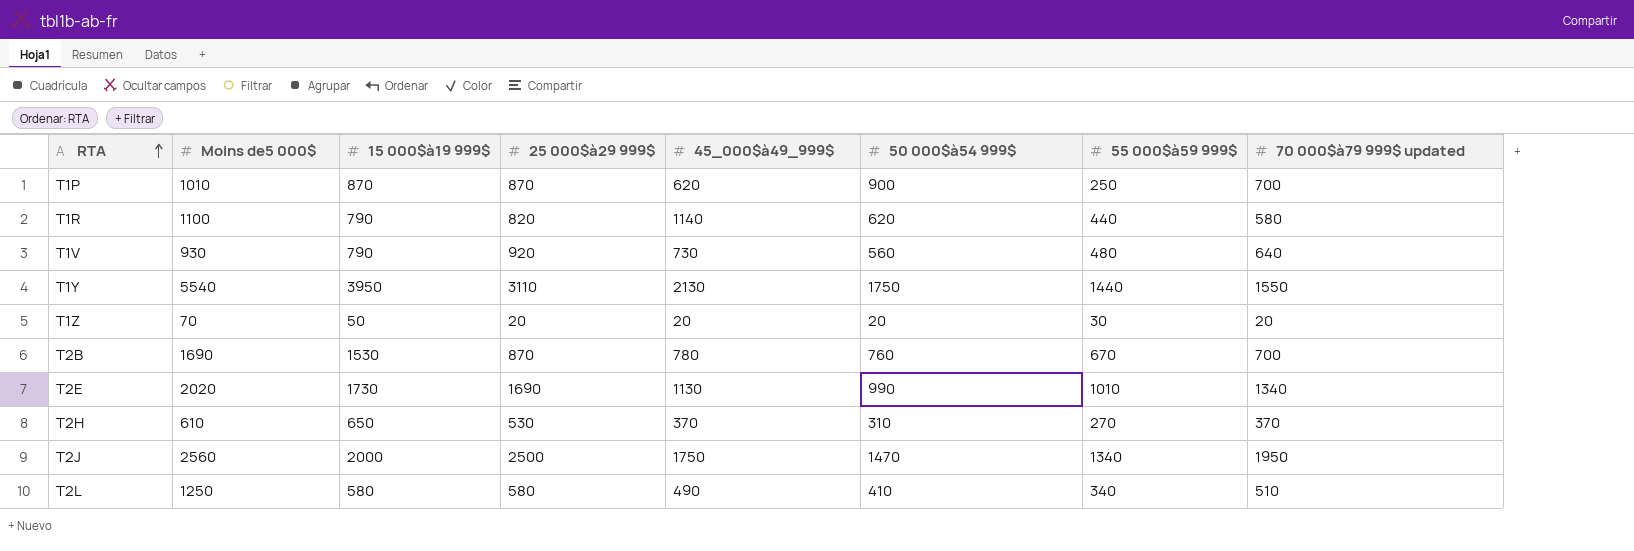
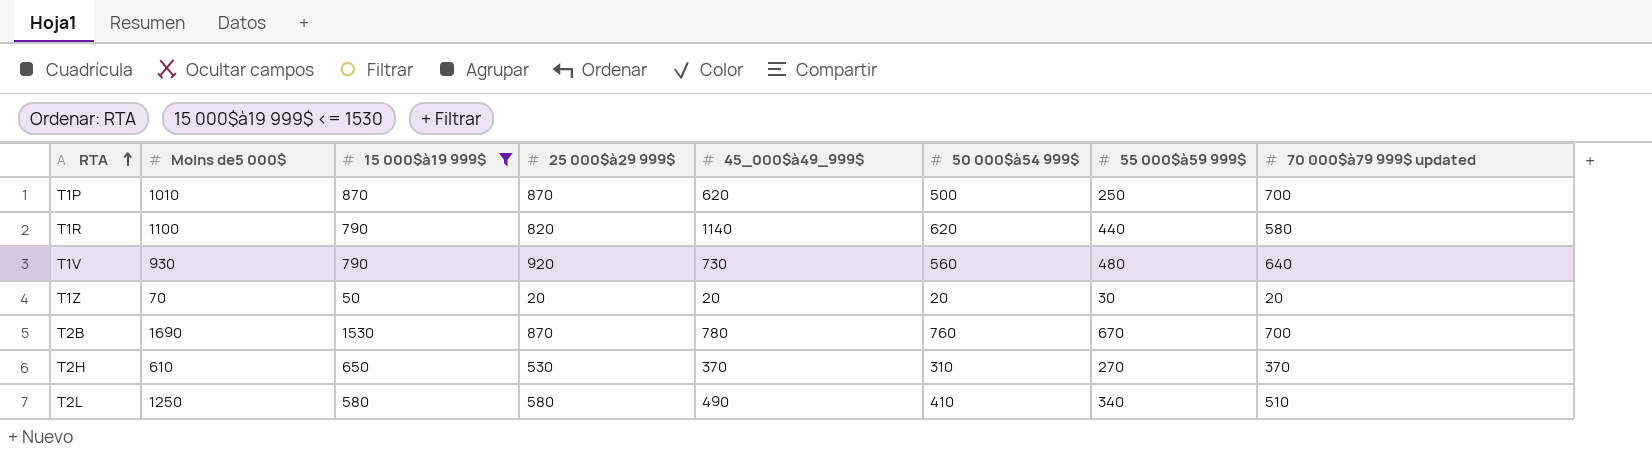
filter: none -> 15 000$à19 999$ <= 1530
T1P | 50 000$à54 999$: 900 -> 500

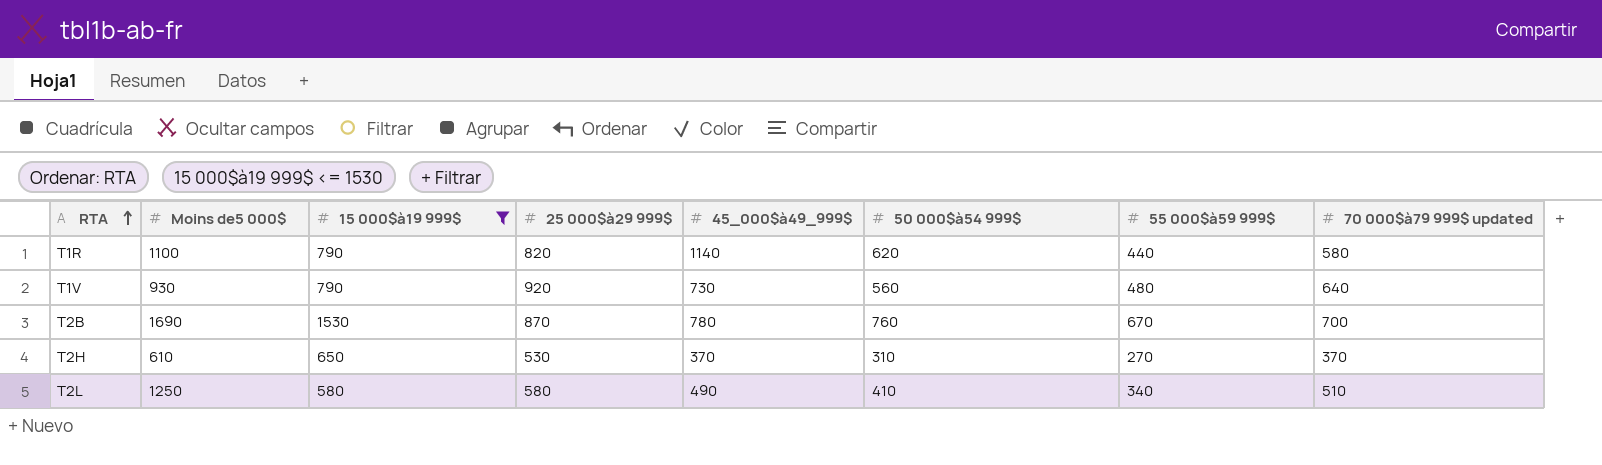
row T1P: 1010 | 870 | 870 | 620 | 500 | 250 | 700 -> none
row T1Z: 70 | 50 | 20 | 20 | 20 | 30 | 20 -> none

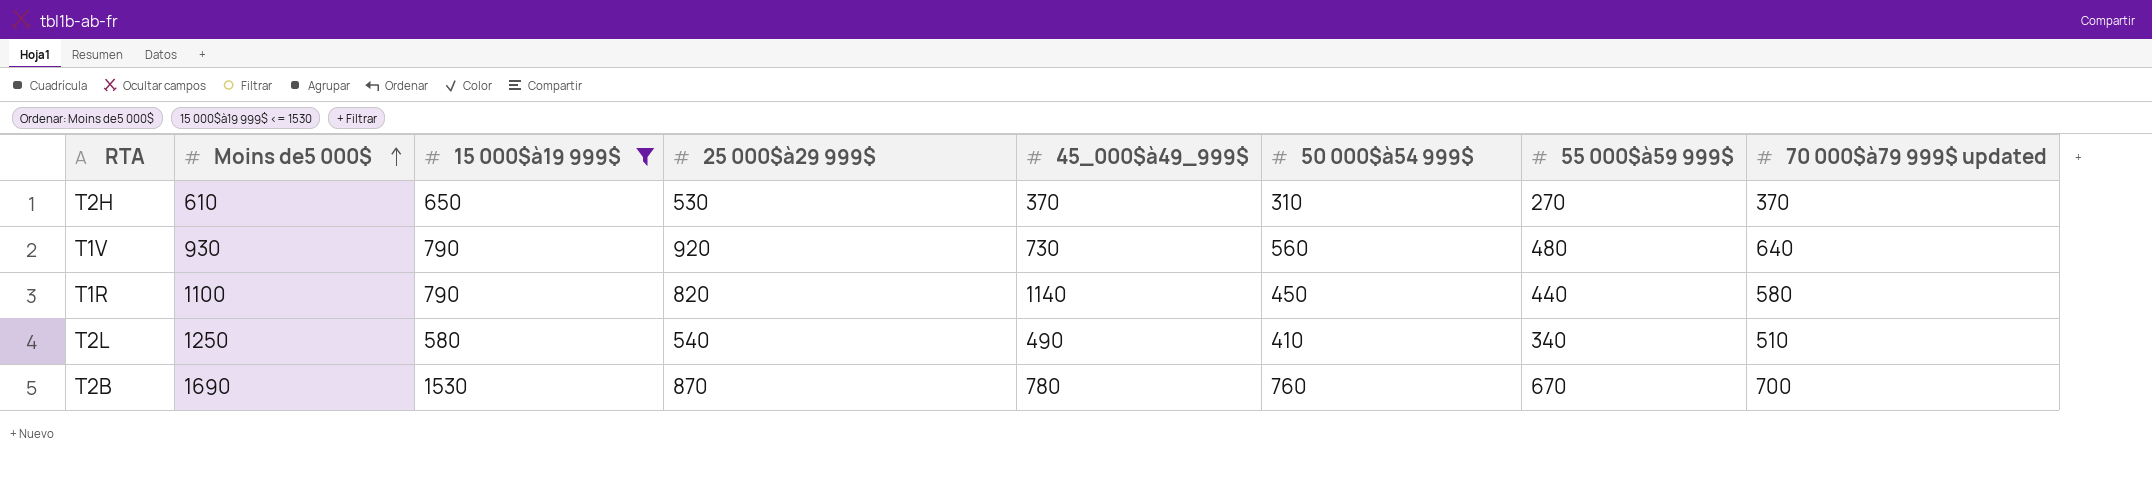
row order: RTA ascending -> Moins de5 000$ ascending
T1R | 50 000$à54 999$: 620 -> 450
T2L | 25 000$à29 999$: 580 -> 540

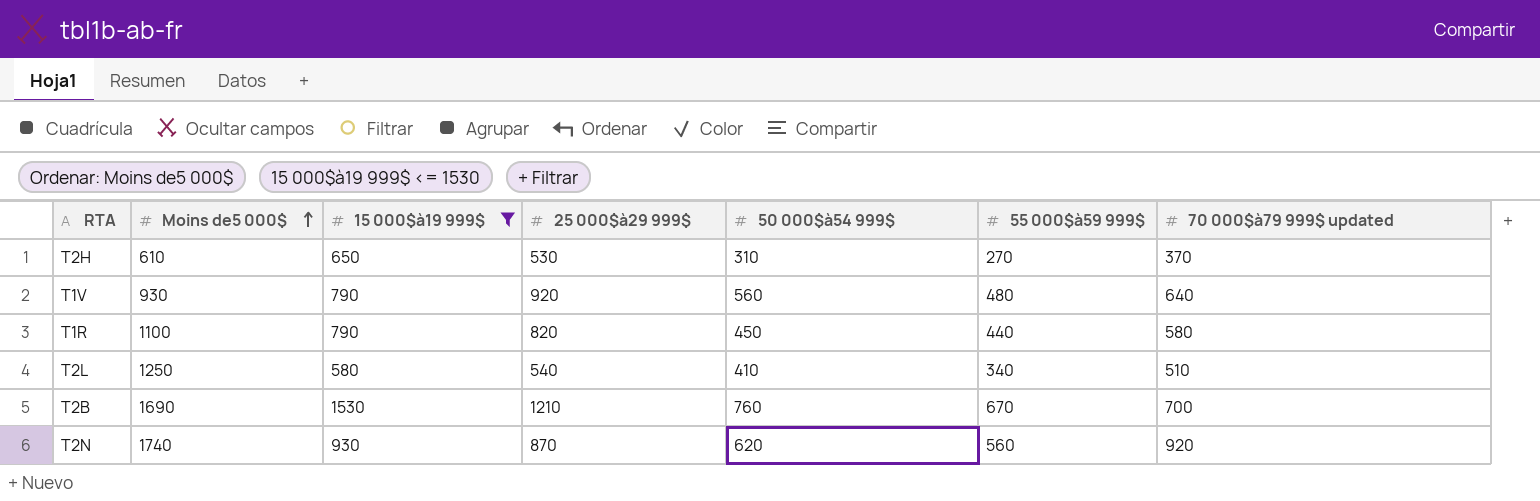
column 45_000$à49_999$ | position: 5 -> none
T2B | 25 000$à29 999$: 870 -> 1210
row T2N: none -> 1740 | 930 | 870 | 620 | 560 | 920

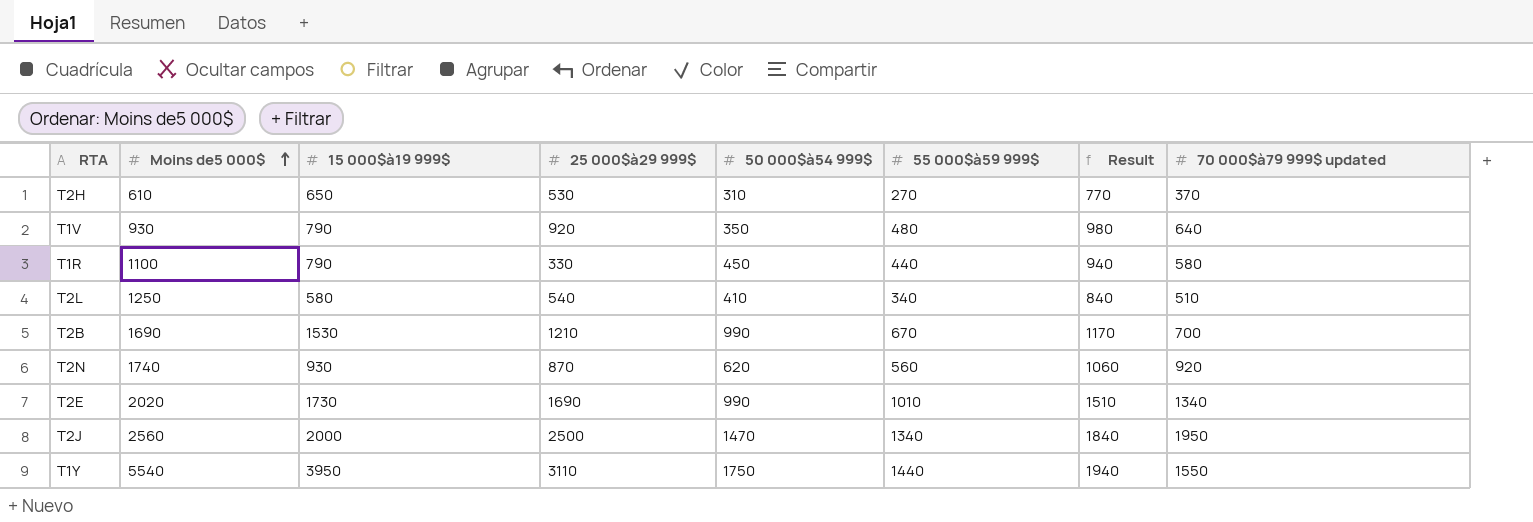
filter: 15 000$à19 999$ <= 1530 -> none
column Result | formula: none -> [55 000$à59 999$] + 500
T1V | 50 000$à54 999$: 560 -> 350
T1R | 25 000$à29 999$: 820 -> 330
T2B | 50 000$à54 999$: 760 -> 990

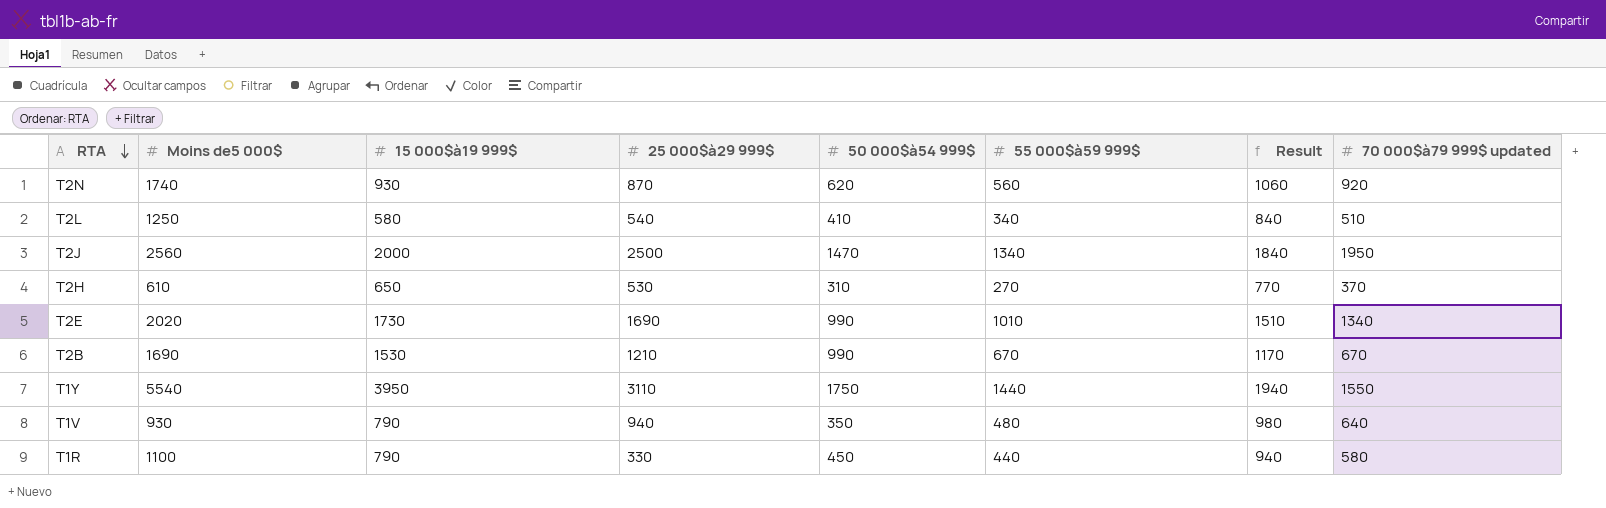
row order: Moins de5 000$ ascending -> RTA descending
T2B | 70 000$à79 999$ updated: 700 -> 670
T1V | 25 000$à29 999$: 920 -> 940

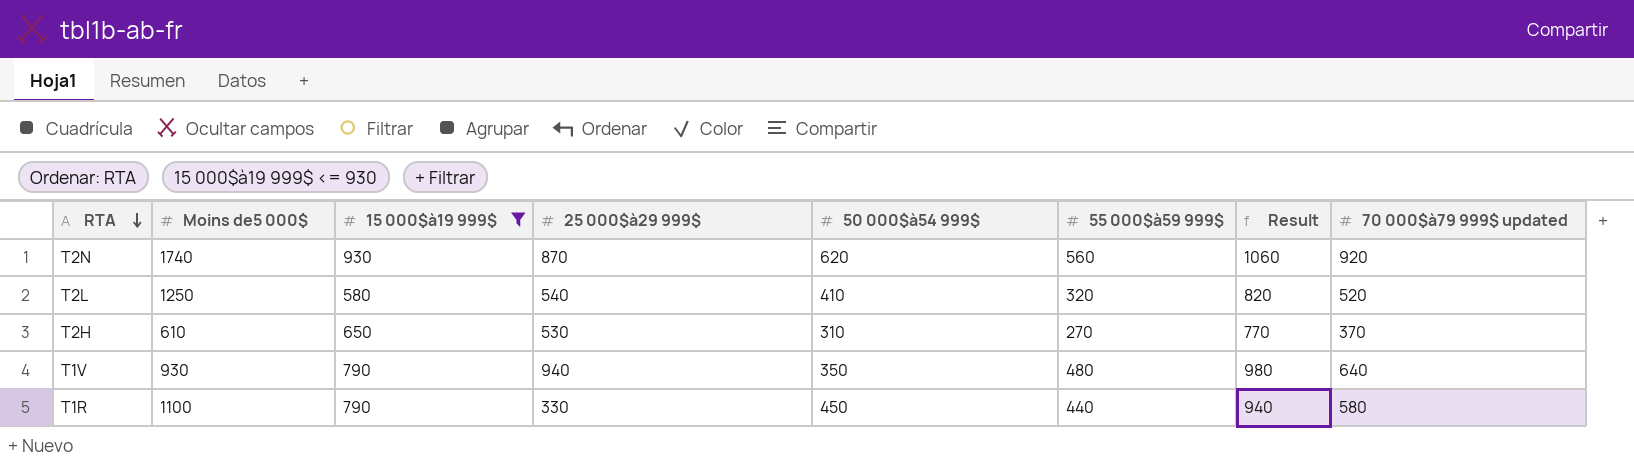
filter: none -> 15 000$à19 999$ <= 930
T2L | 55 000$à59 999$: 340 -> 320
T2L | Result: 840 -> 820
T2L | 70 000$à79 999$ updated: 510 -> 520

